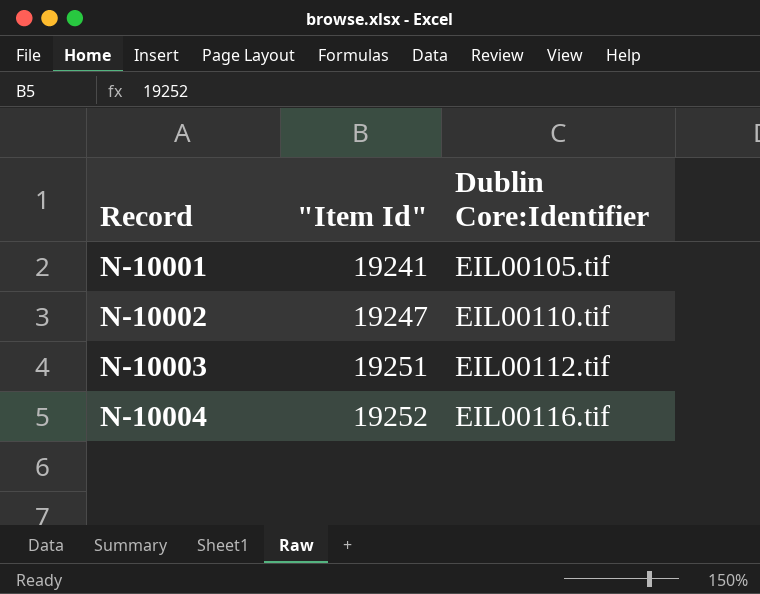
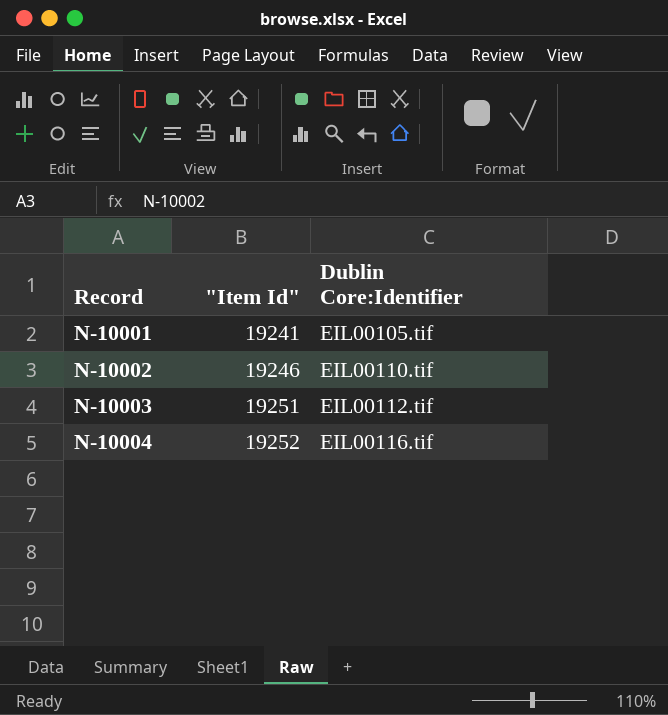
N-10002 | "Item Id": 19247 -> 19246

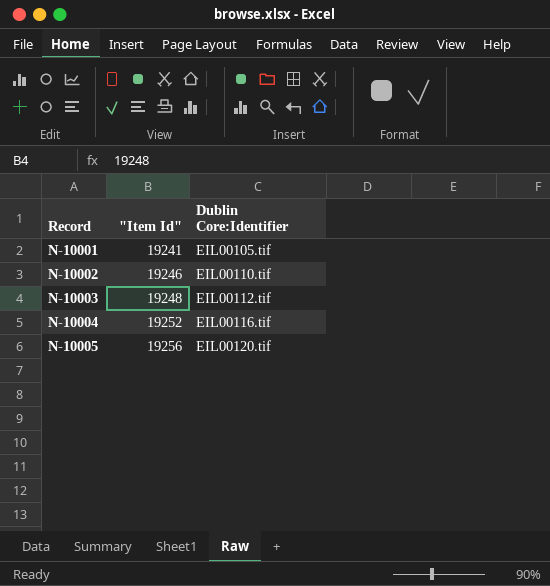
N-10003 | "Item Id": 19251 -> 19248
row N-10005: none -> 19256 | EIL00120.tif

